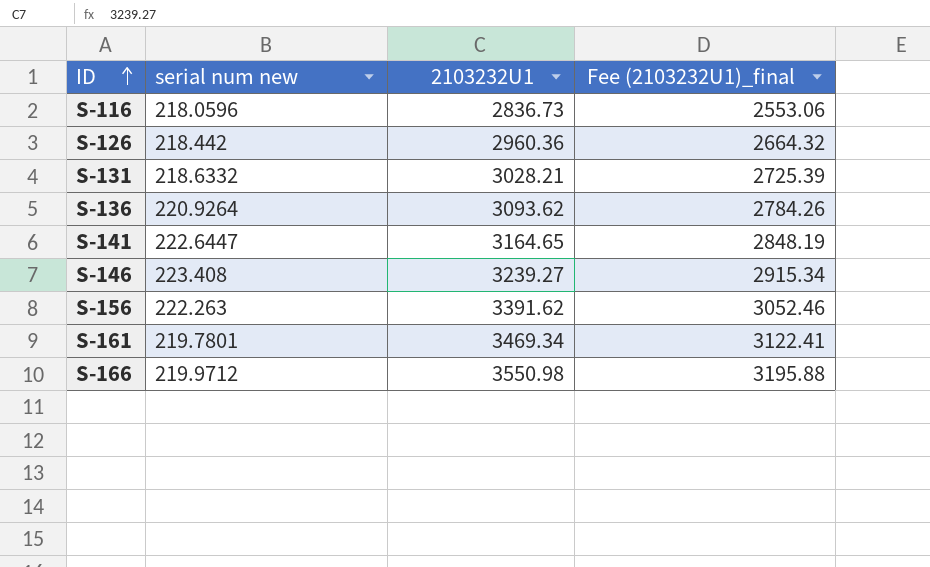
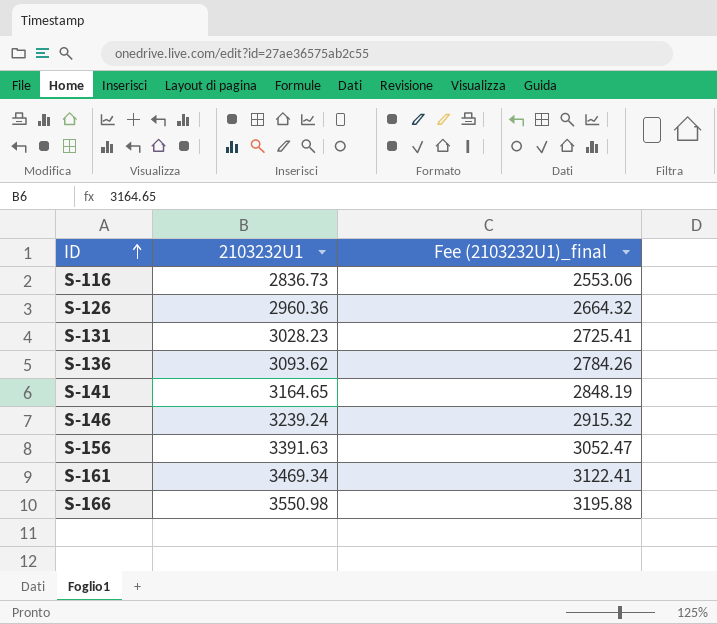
column serial num new | position: 2 -> none
S-131 | 2103232U1: 3028.21 -> 3028.23
S-131 | Fee (2103232U1)_final: 2725.39 -> 2725.41
S-146 | 2103232U1: 3239.27 -> 3239.24
S-146 | Fee (2103232U1)_final: 2915.34 -> 2915.32
S-156 | 2103232U1: 3391.62 -> 3391.63
S-156 | Fee (2103232U1)_final: 3052.46 -> 3052.47

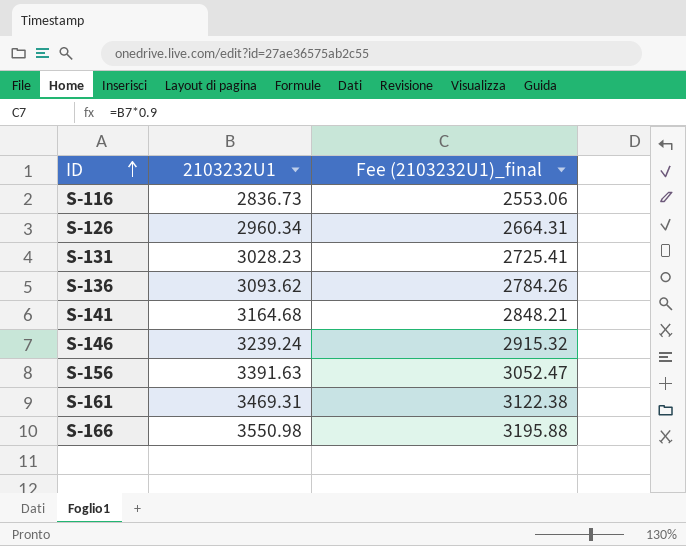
S-126 | 2103232U1: 2960.36 -> 2960.34
S-126 | Fee (2103232U1)_final: 2664.32 -> 2664.31
S-141 | 2103232U1: 3164.65 -> 3164.68
S-141 | Fee (2103232U1)_final: 2848.19 -> 2848.21
S-161 | 2103232U1: 3469.34 -> 3469.31
S-161 | Fee (2103232U1)_final: 3122.41 -> 3122.38

